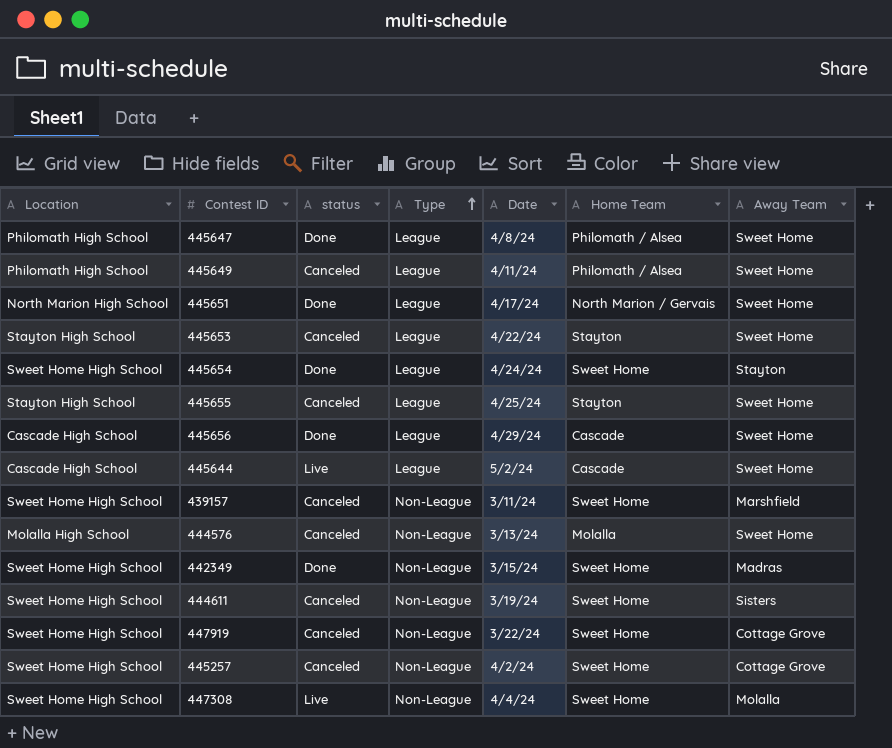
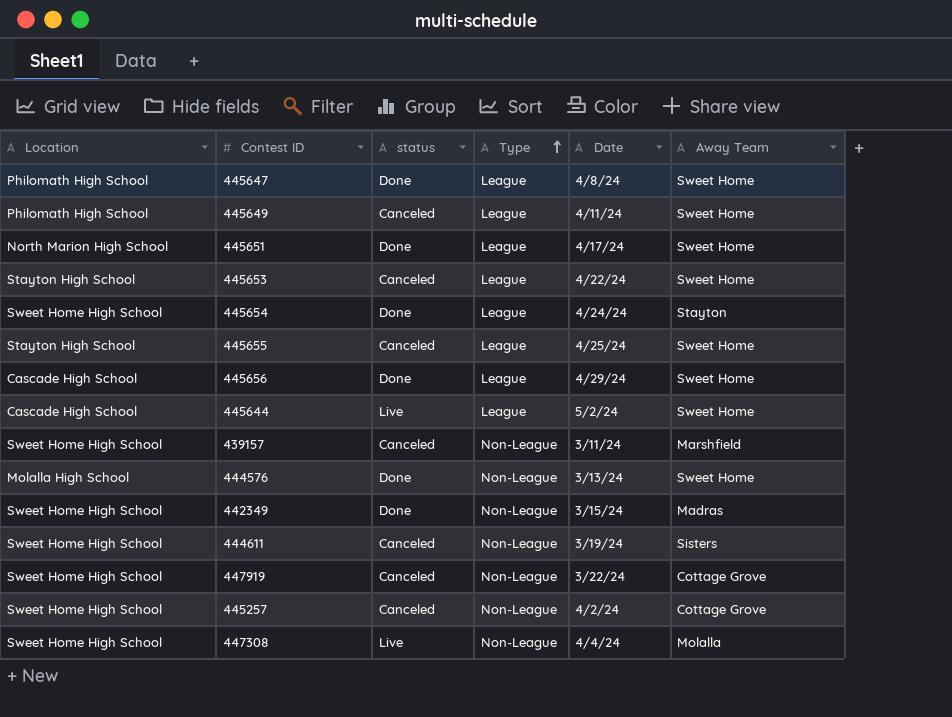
column Home Team | position: 6 -> none
444576 | status: Canceled -> Done

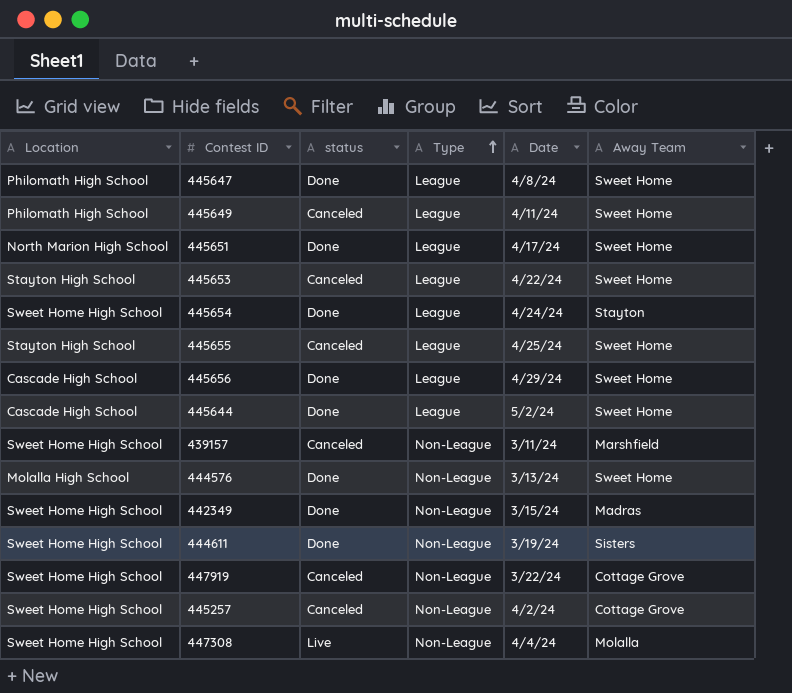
445644 | status: Live -> Done
444611 | status: Canceled -> Done

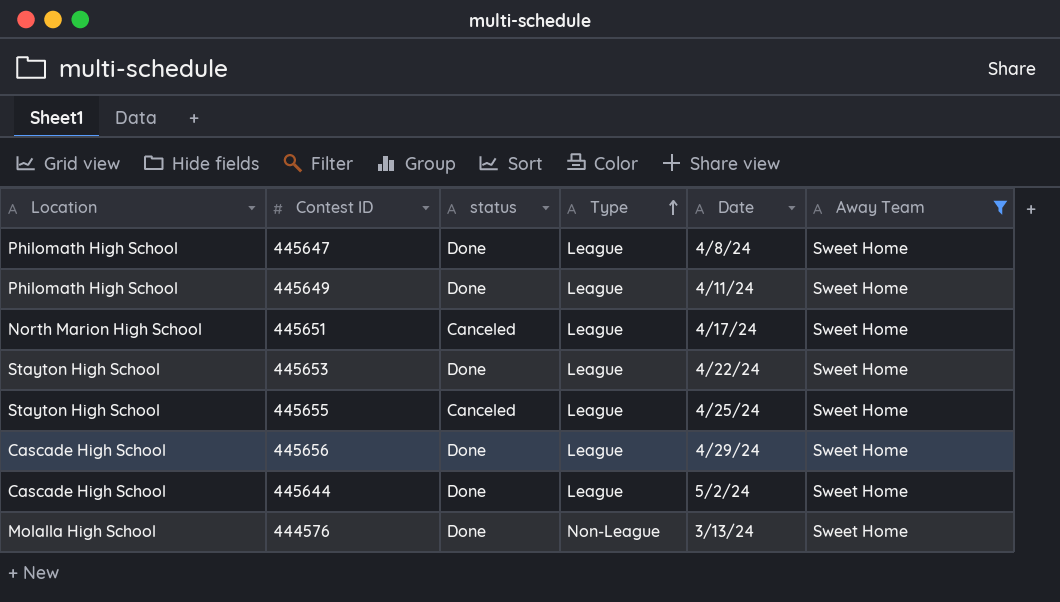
filter: none -> Away Team = Sweet Home
445649 | status: Canceled -> Done
445651 | status: Done -> Canceled
445653 | status: Canceled -> Done

